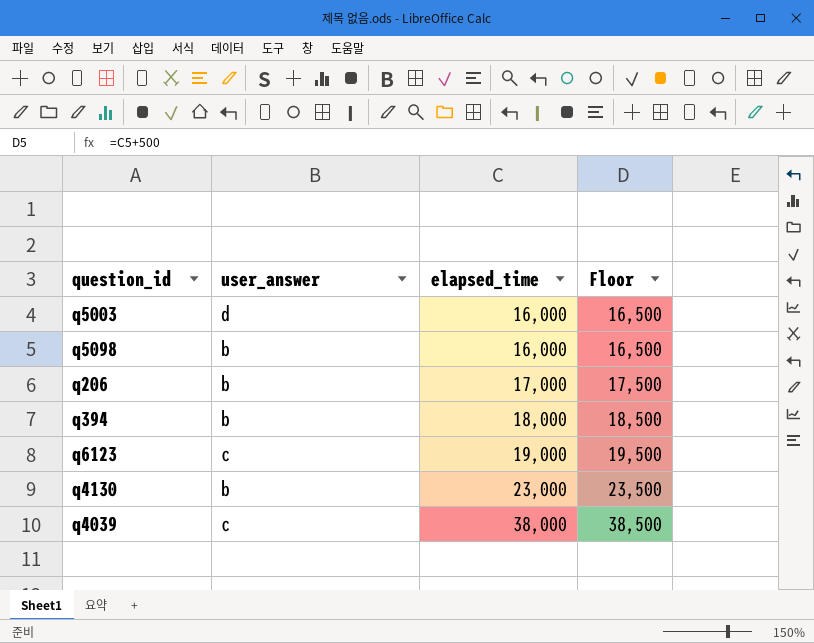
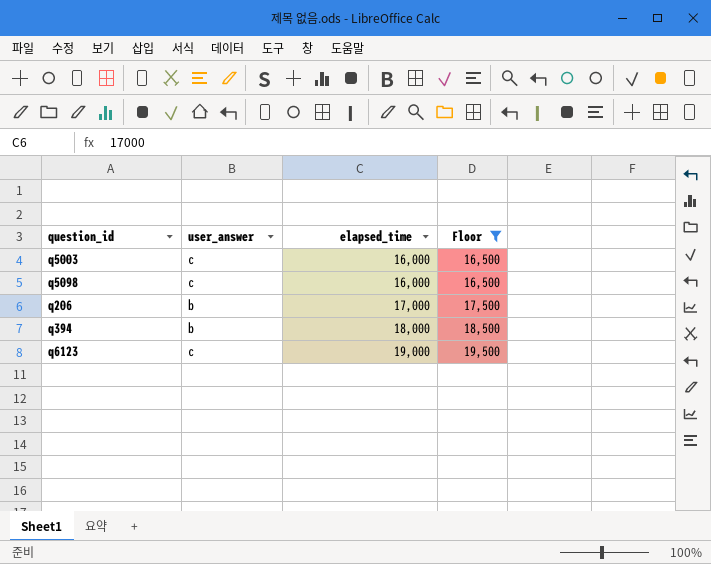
filter: none -> Floor <= 19,500
q5003 | user_answer: d -> c
q5098 | user_answer: b -> c

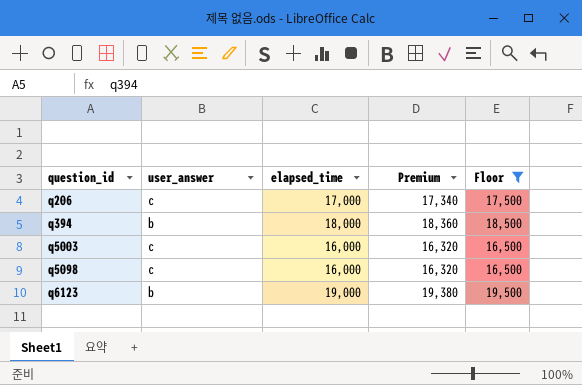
row order: elapsed_time ascending -> question_id ascending
column Premium | formula: none -> [elapsed_time] * 1.02
q206 | user_answer: b -> c
q6123 | user_answer: c -> b

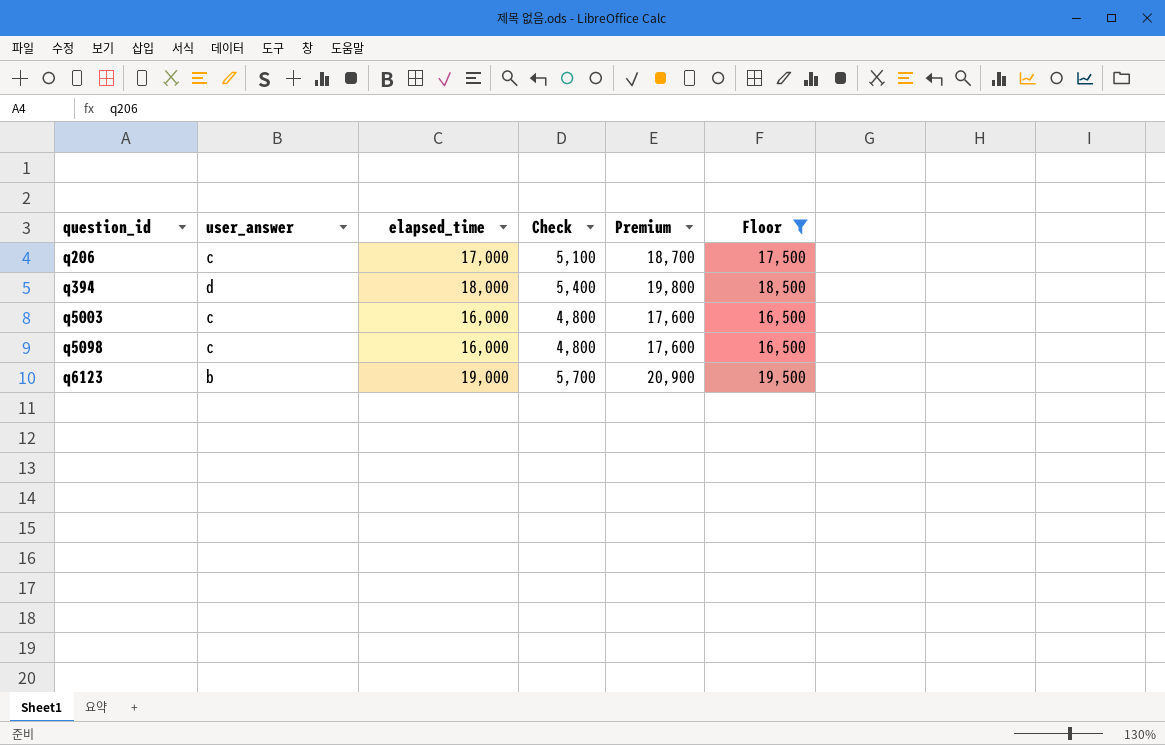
column Check | formula: none -> [elapsed_time] * 0.3
column Premium | formula: [elapsed_time] * 1.02 -> [elapsed_time] * 1.1
q394 | user_answer: b -> d

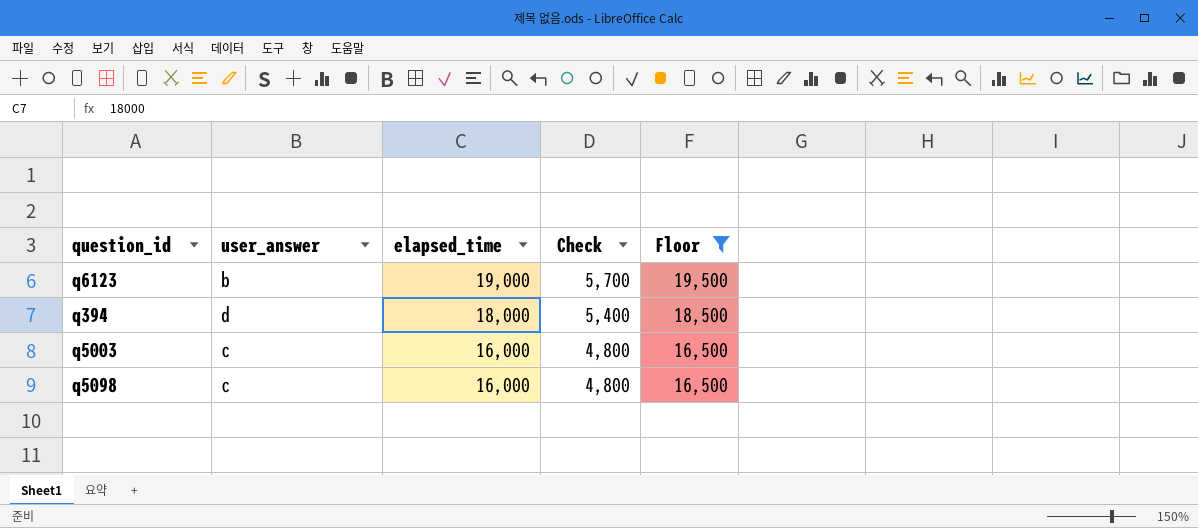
row order: question_id ascending -> elapsed_time descending
column Premium | formula: [elapsed_time] * 1.1 -> none
row q206: c | 17,000 | 5,100 | 18,700 | 17,500 -> none

